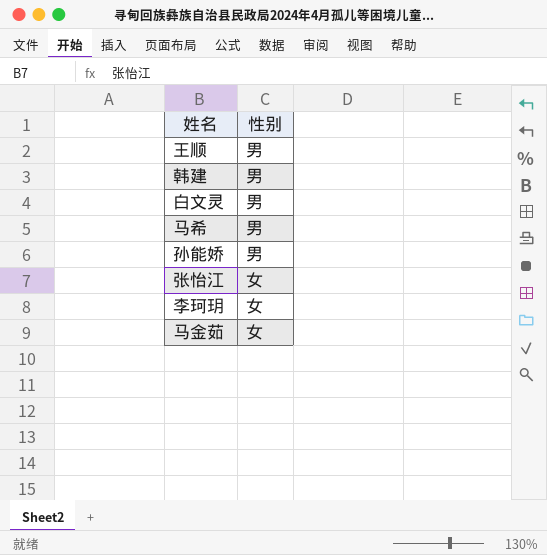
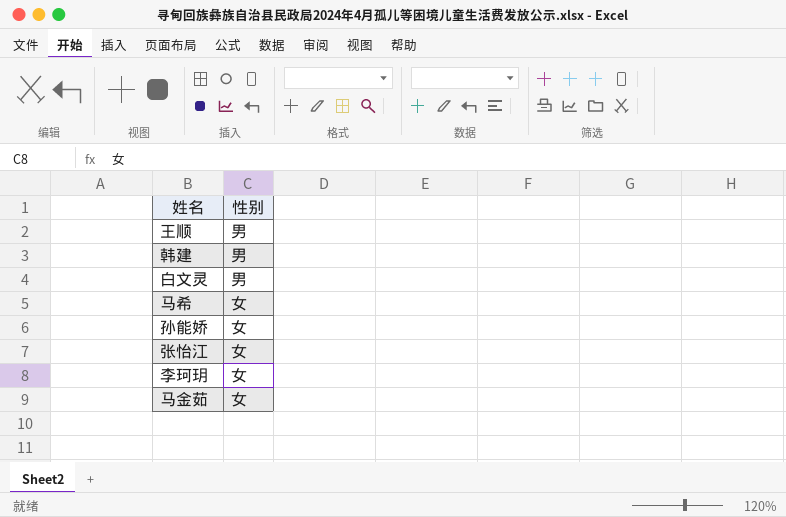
马希 | 性别: 男 -> 女
孙能娇 | 性别: 男 -> 女

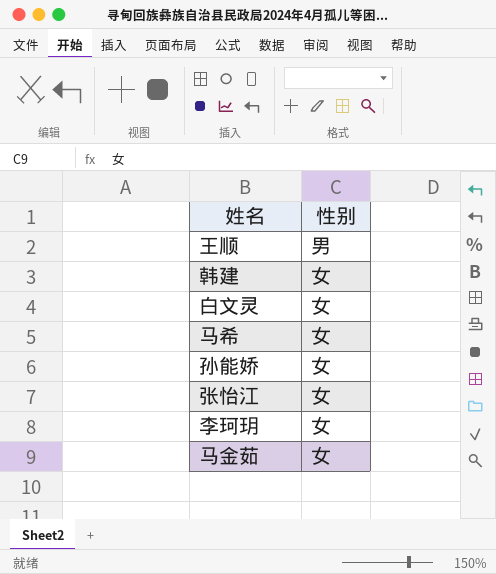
韩建 | 性别: 男 -> 女
白文灵 | 性别: 男 -> 女

